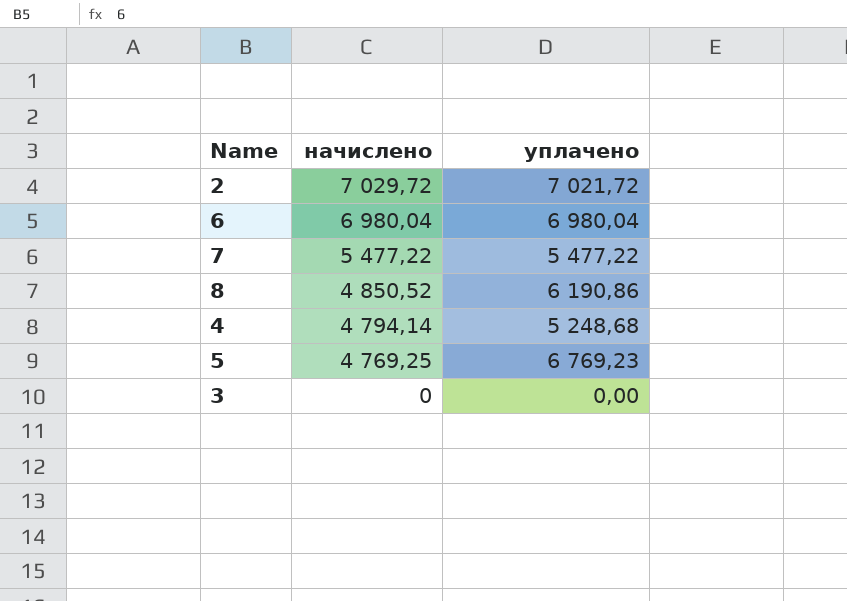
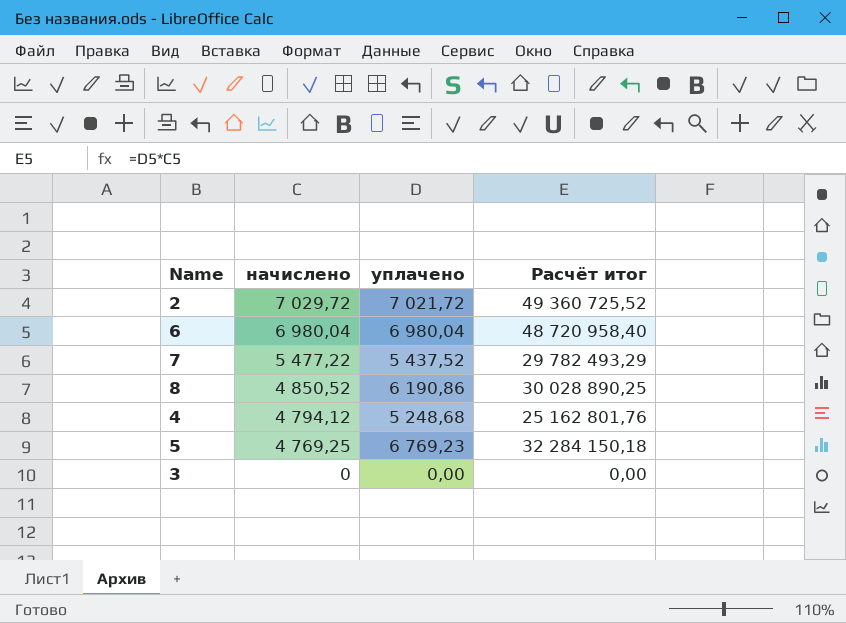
column Расчёт итог | formula: none -> [начислено] * [уплачено]
7 | уплачено: 5 477,22 -> 5 437,52
4 | начислено: 4 794,14 -> 4 794,12

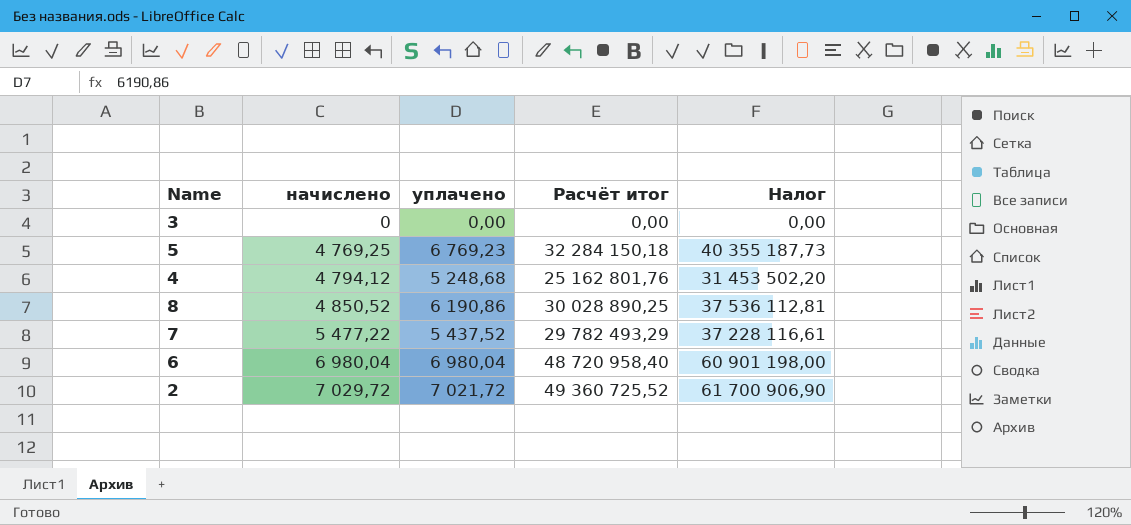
row order: начислено descending -> начислено ascending
column Налог | formula: none -> [Расчёт итог] * 1,25

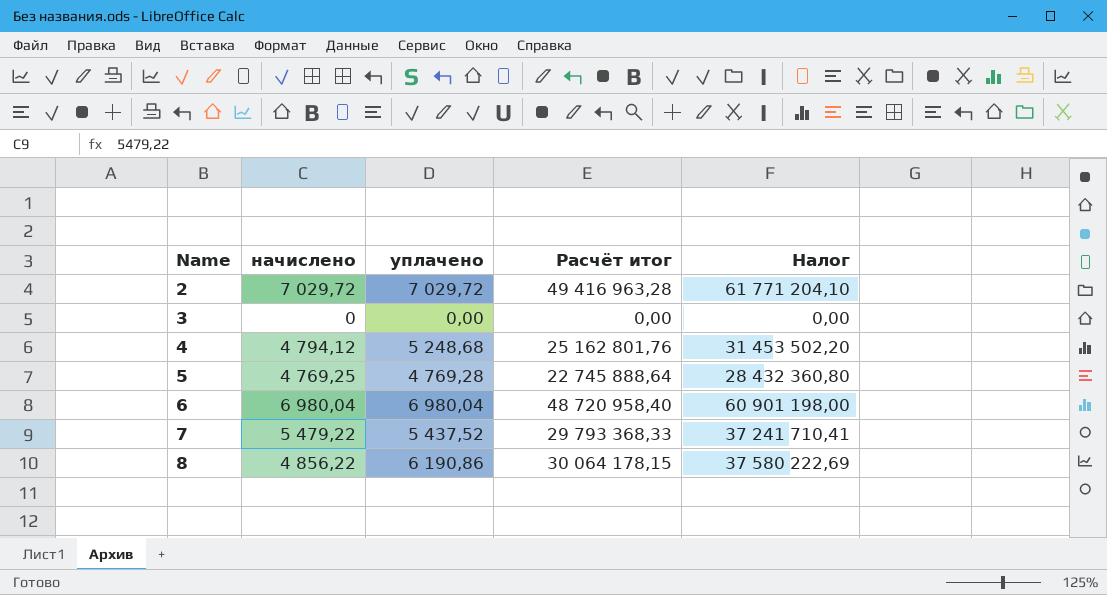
row order: начислено ascending -> Name ascending
2 | уплачено: 7 021,72 -> 7 029,72
2 | Расчёт итог: 49 360 725,52 -> 49 416 963,28
2 | Налог: 61 700 906,90 -> 61 771 204,10
5 | уплачено: 6 769,23 -> 4 769,28
5 | Расчёт итог: 32 284 150,18 -> 22 745 888,64
5 | Налог: 40 355 187,73 -> 28 432 360,80
7 | начислено: 5 477,22 -> 5 479,22
7 | Расчёт итог: 29 782 493,29 -> 29 793 368,33
7 | Налог: 37 228 116,61 -> 37 241 710,41
8 | начислено: 4 850,52 -> 4 856,22
8 | Расчёт итог: 30 028 890,25 -> 30 064 178,15
8 | Налог: 37 536 112,81 -> 37 580 222,69

